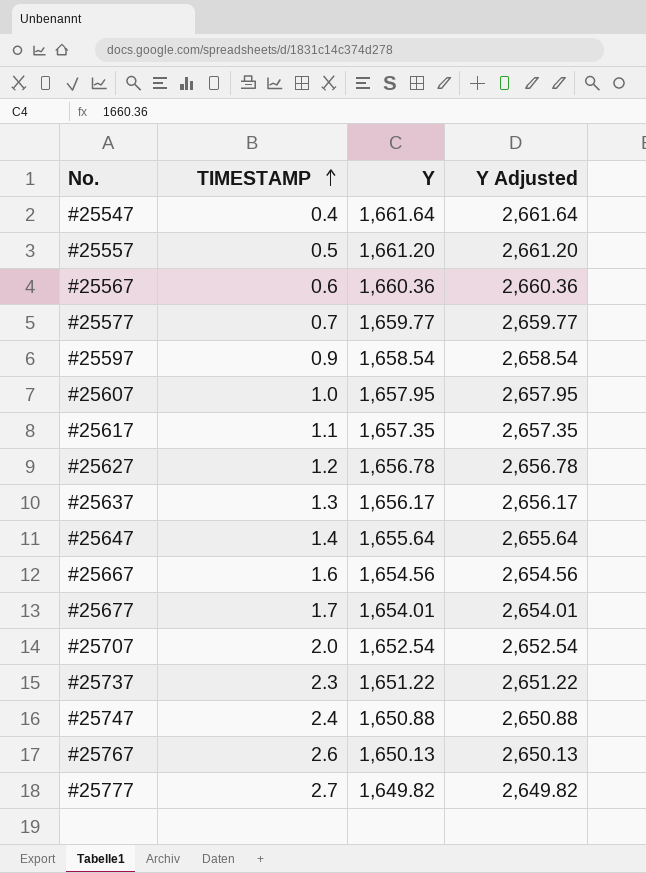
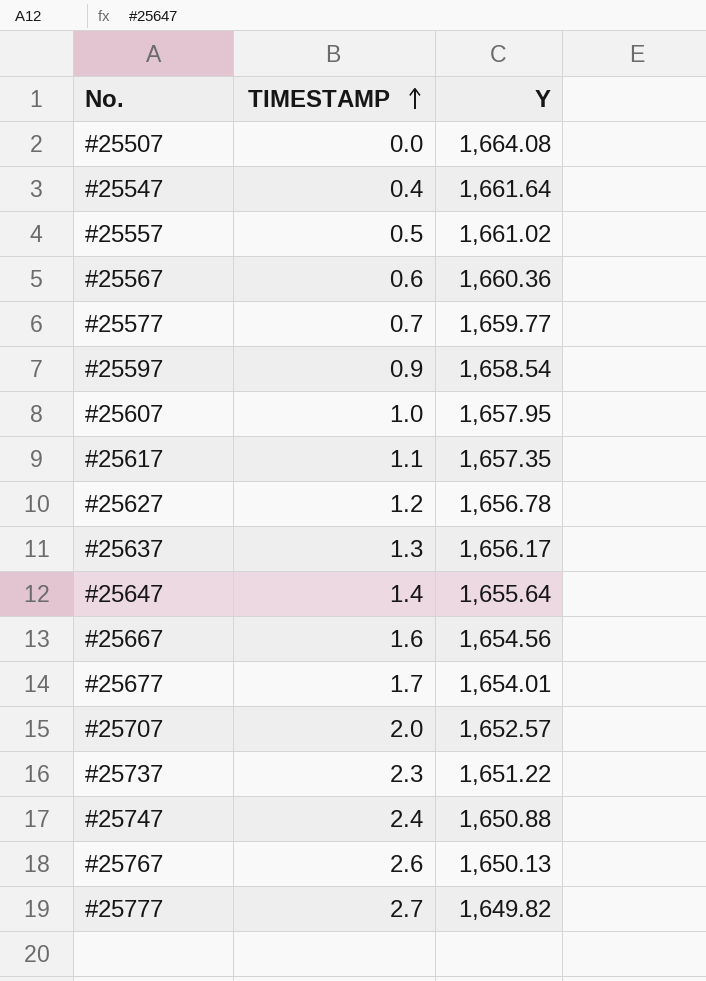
column Y Adjusted | formula: [Y] + 1000 -> none
row #25507: none -> 0.0 | 1,664.08
#25557 | Y: 1,661.20 -> 1,661.02
#25707 | Y: 1,652.54 -> 1,652.57

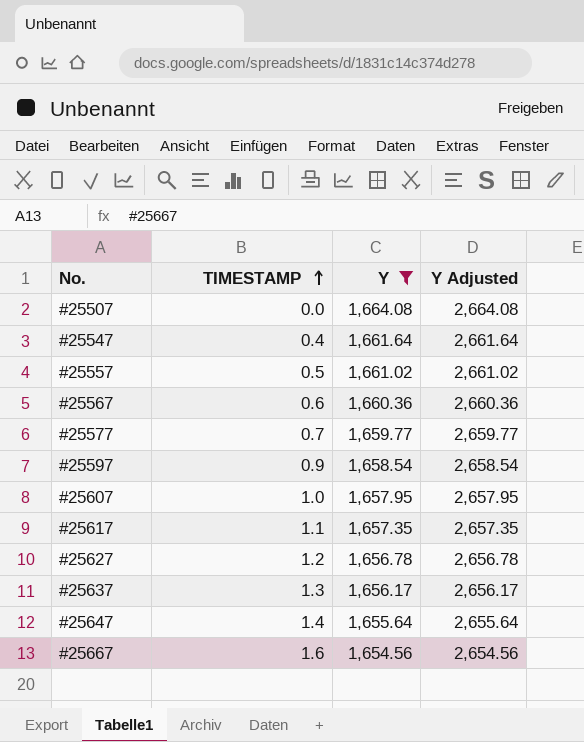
filter: none -> Y >= 1,654.56
column Y Adjusted | formula: none -> [Y] + 1000

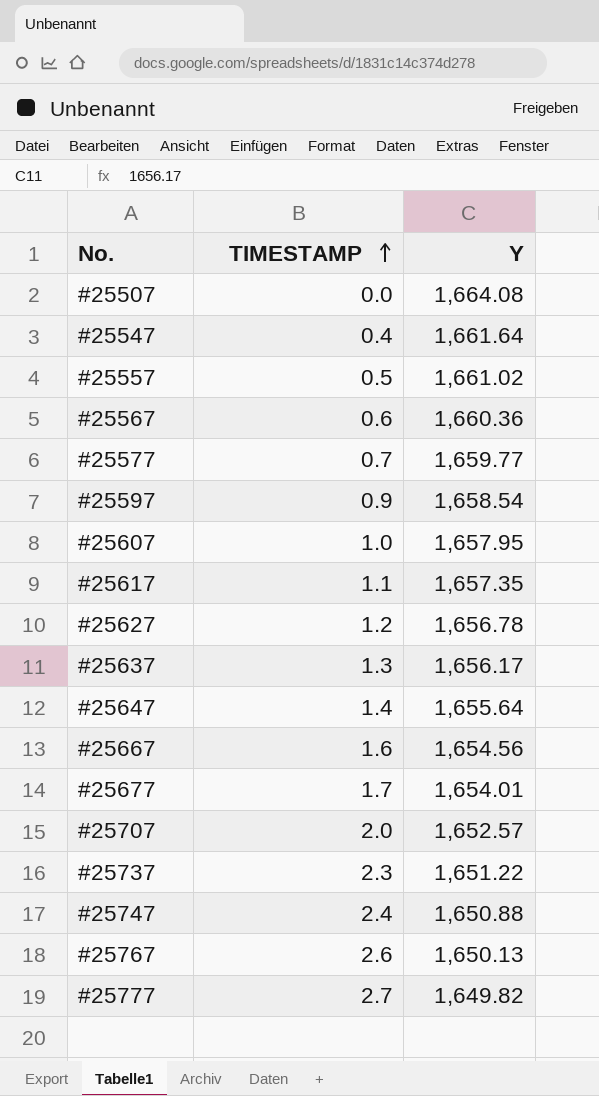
filter: Y >= 1,654.56 -> none
column Y Adjusted | formula: [Y] + 1000 -> none

